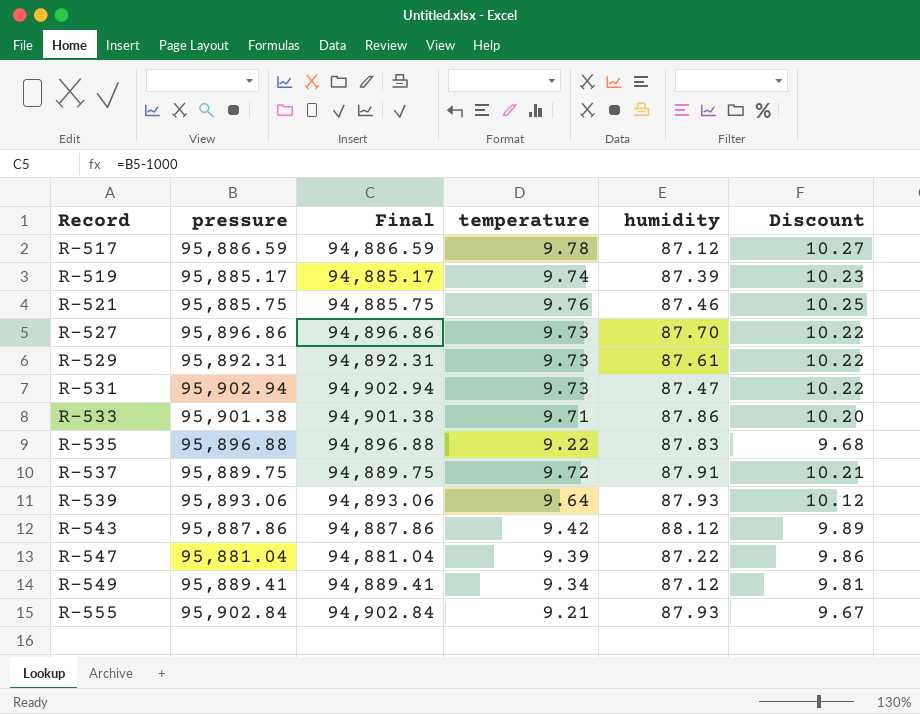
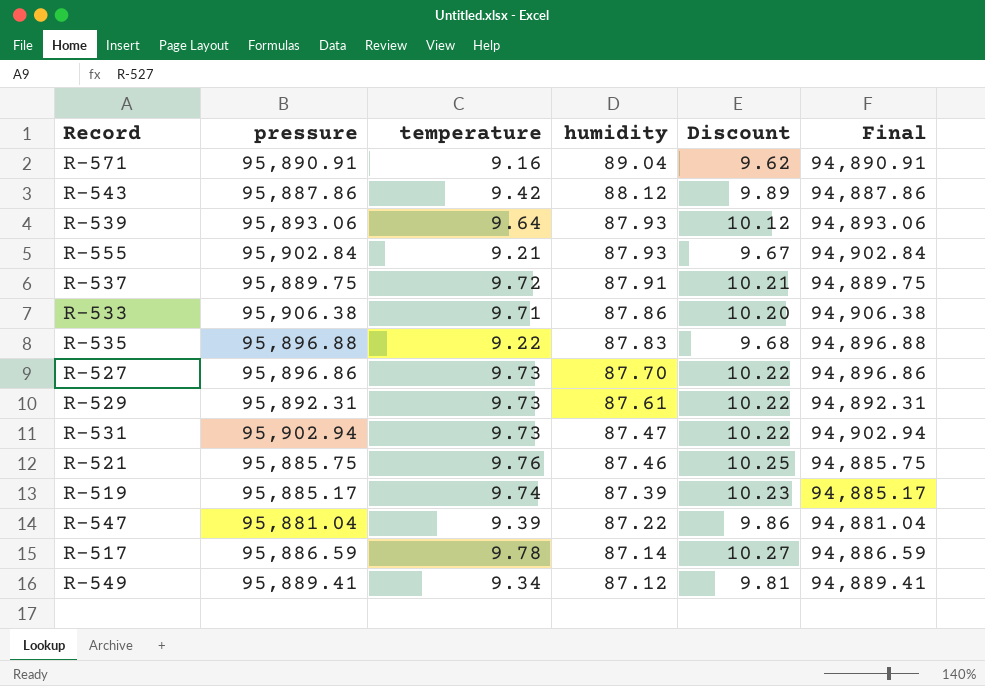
row order: Record ascending -> humidity descending
column Final | position: 3 -> 6
row R-571: none -> 95,890.91 | 9.16 | 89.04 | 9.62 | 94,890.91
R-533 | pressure: 95,901.38 -> 95,906.38
R-533 | Final: 94,901.38 -> 94,906.38
R-517 | humidity: 87.12 -> 87.14

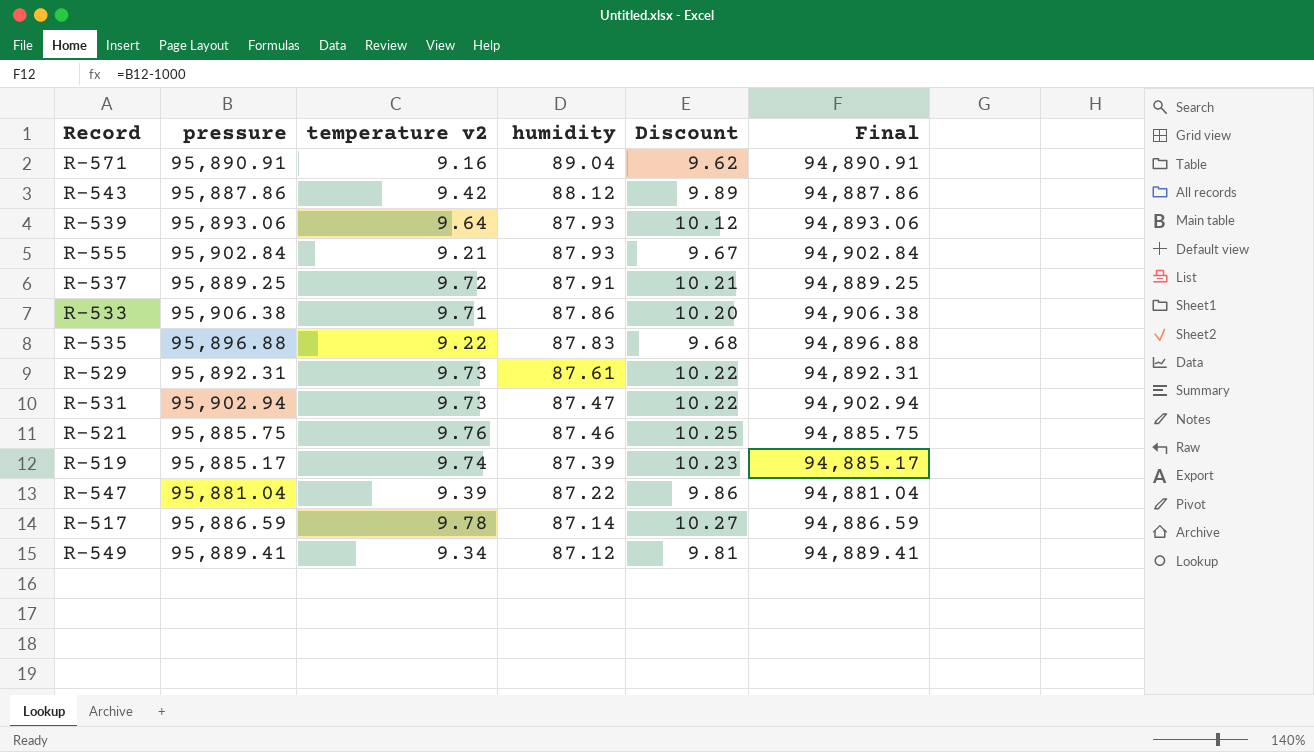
column name: temperature -> temperature v2
row R-527: 95,896.86 | 9.73 | 87.70 | 10.22 | 94,896.86 -> none
R-537 | pressure: 95,889.75 -> 95,889.25
R-537 | Final: 94,889.75 -> 94,889.25

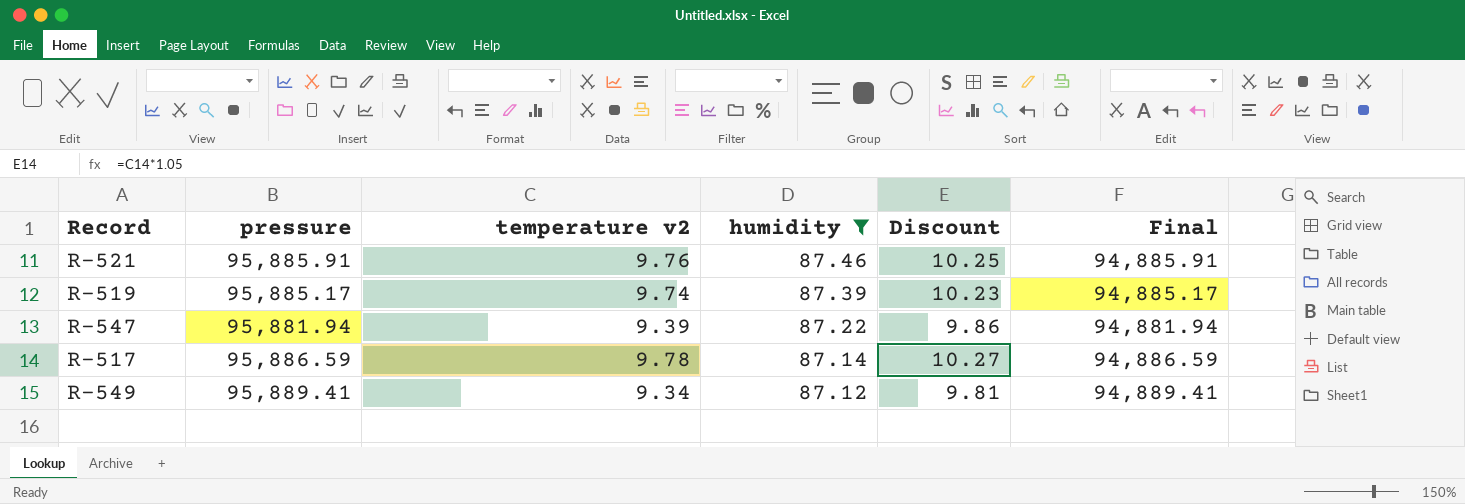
filter: none -> humidity <= 87.46
R-521 | pressure: 95,885.75 -> 95,885.91
R-521 | Final: 94,885.75 -> 94,885.91
R-547 | pressure: 95,881.04 -> 95,881.94
R-547 | Final: 94,881.04 -> 94,881.94

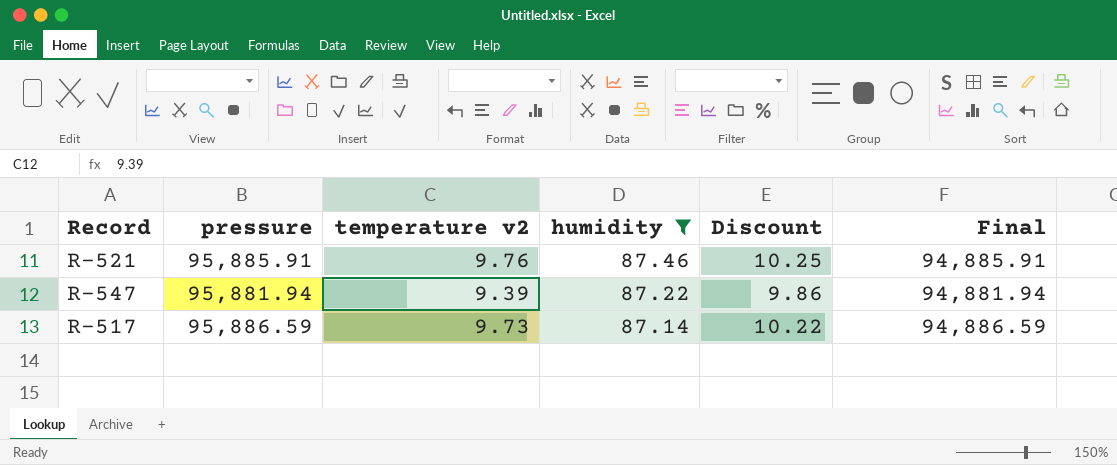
row R-519: 95,885.17 | 9.74 | 87.39 | 10.23 | 94,885.17 -> none
row R-549: 95,889.41 | 9.34 | 87.12 | 9.81 | 94,889.41 -> none
R-517 | temperature v2: 9.78 -> 9.73
R-517 | Discount: 10.27 -> 10.22

